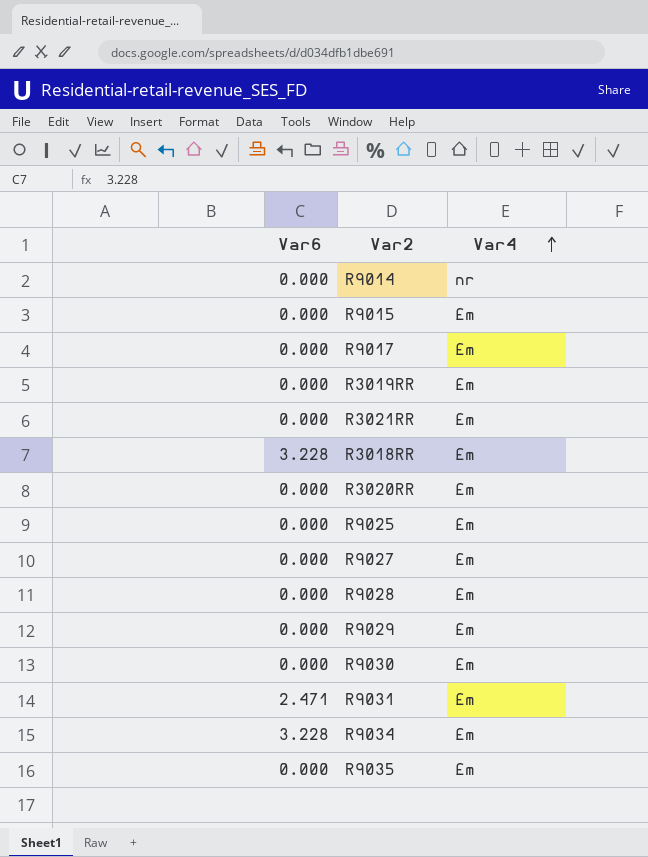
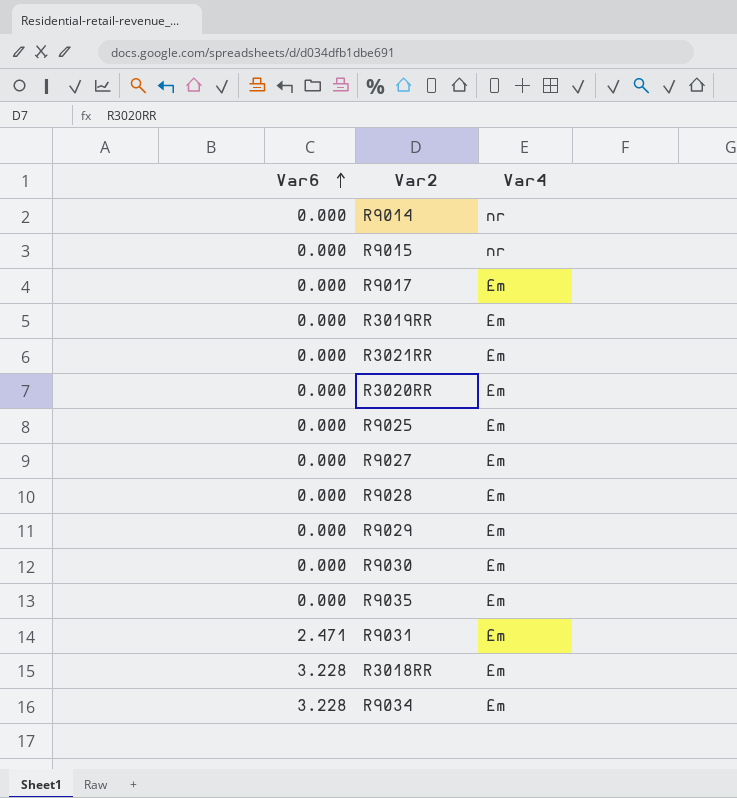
row order: Var4 ascending -> Var6 ascending
R9015 | Var4: £m -> nr

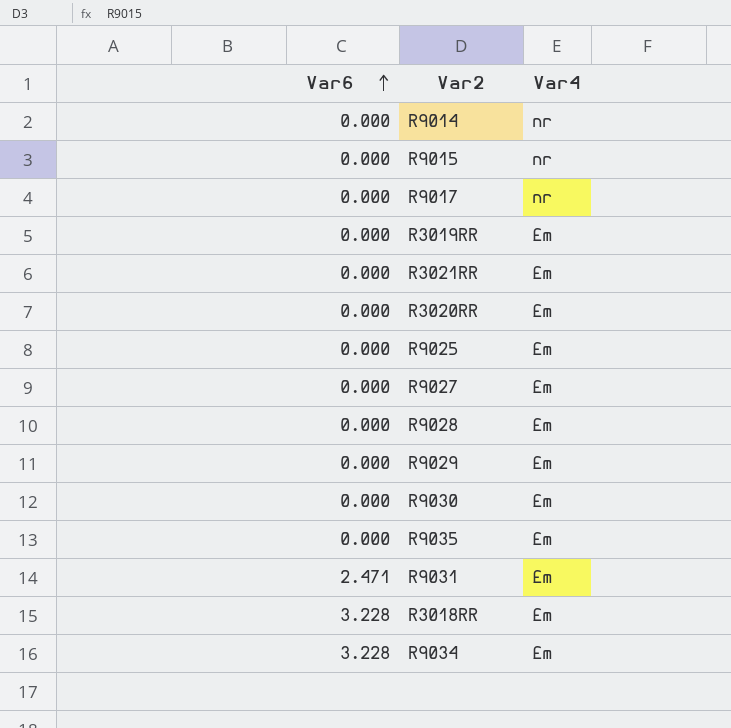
R9017 | Var4: £m -> nr

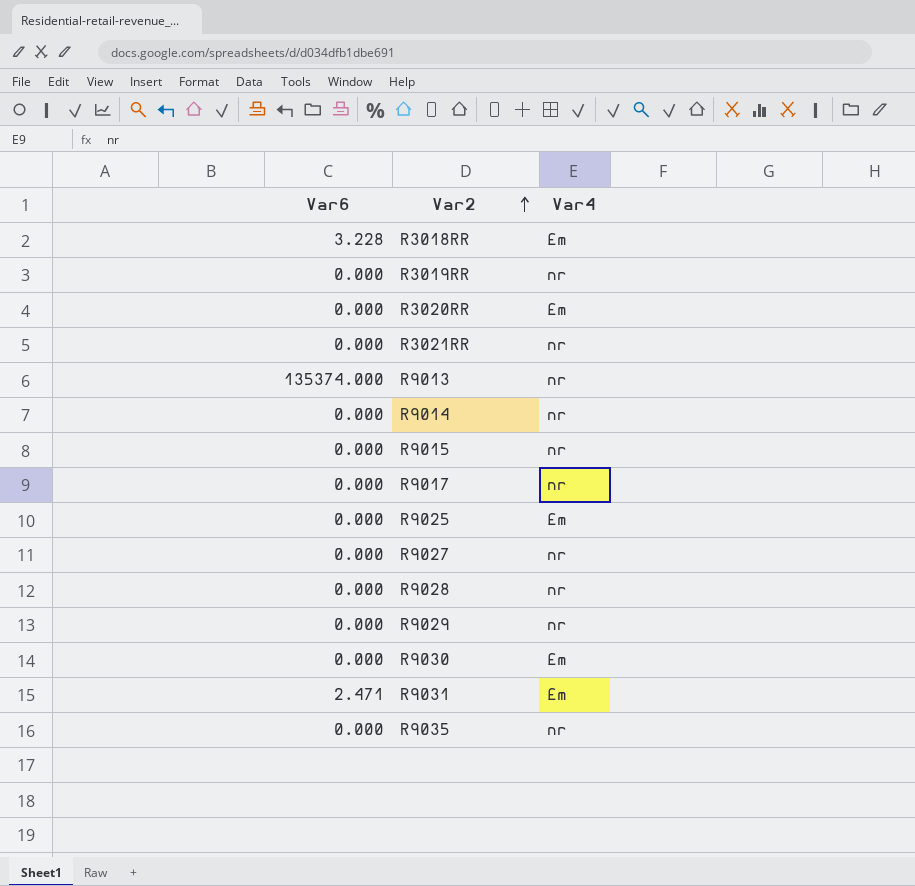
row order: Var6 ascending -> Var2 ascending
row R9034: 3.228 | £m -> none
R3019RR | Var4: £m -> nr
R3021RR | Var4: £m -> nr
row R9013: none -> 135374.000 | nr
R9027 | Var4: £m -> nr
R9028 | Var4: £m -> nr
R9029 | Var4: £m -> nr
R9035 | Var4: £m -> nr

